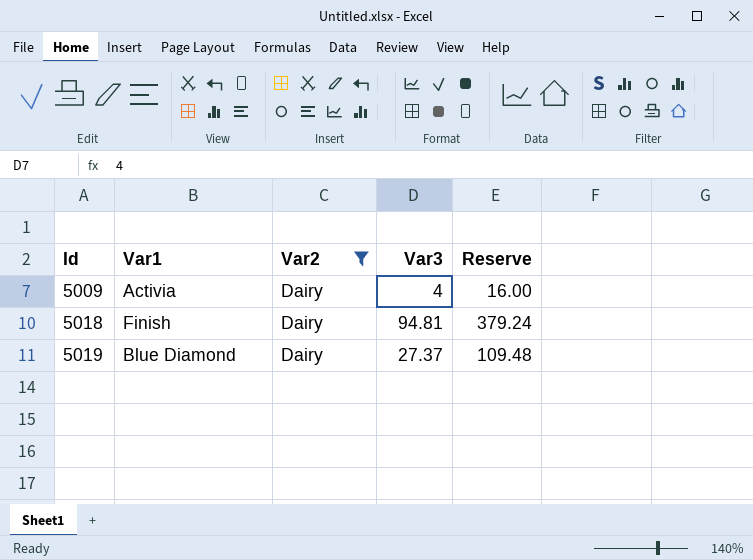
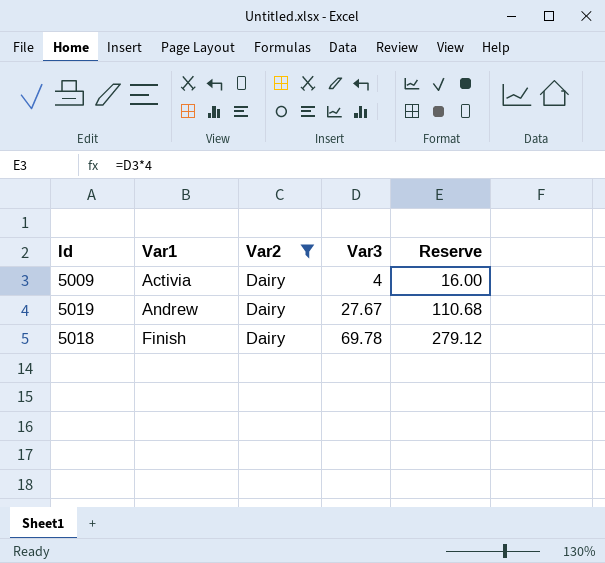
row order: Id ascending -> Var1 ascending
5019 | Var1: Blue Diamond -> Andrew
5019 | Var3: 27.37 -> 27.67
5019 | Reserve: 109.48 -> 110.68
5018 | Var3: 94.81 -> 69.78
5018 | Reserve: 379.24 -> 279.12

